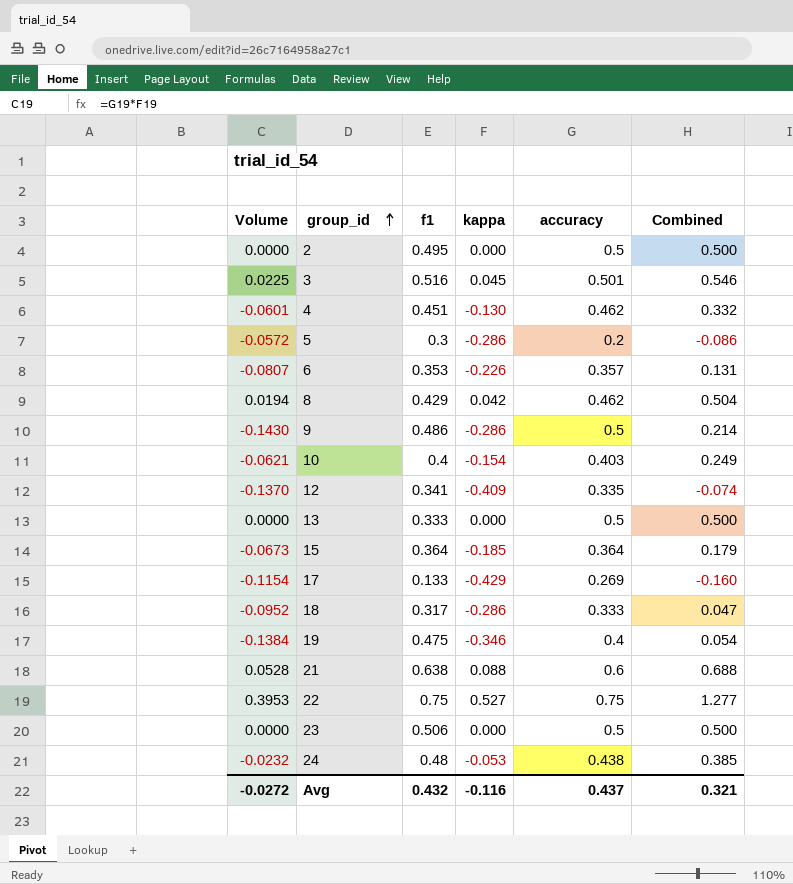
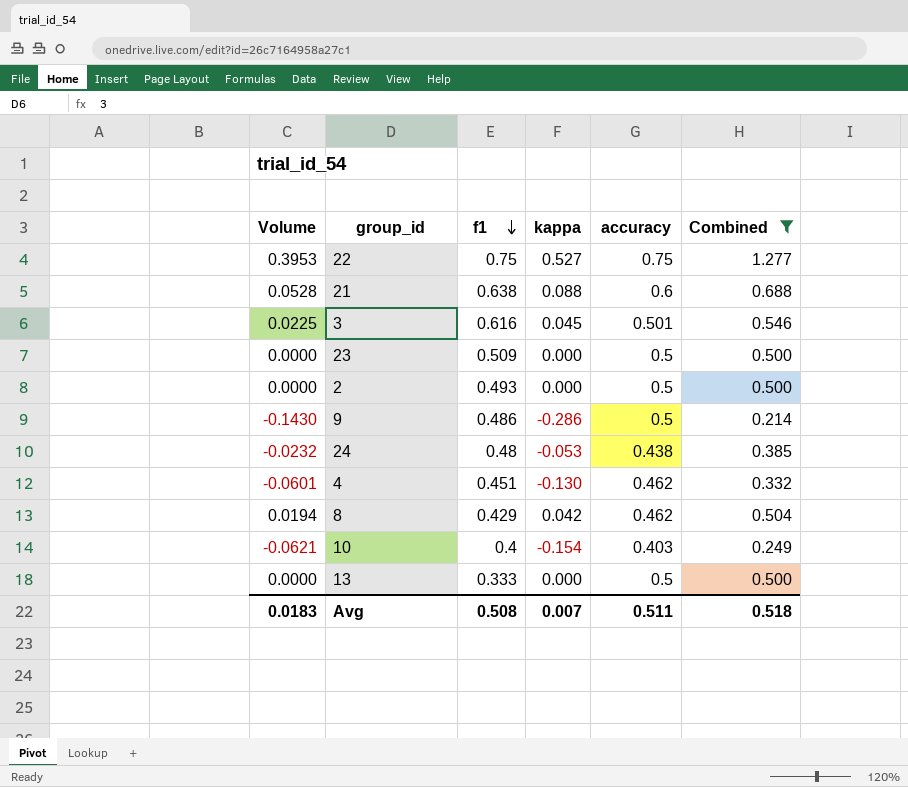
filter: none -> Combined >= 0.214
row order: group_id ascending -> f1 descending
3 | f1: 0.516 -> 0.616
23 | f1: 0.506 -> 0.509
2 | f1: 0.495 -> 0.493
Avg | Volume: -0.0272 -> 0.0183
Avg | f1: 0.432 -> 0.508
Avg | kappa: -0.116 -> 0.007
Avg | accuracy: 0.437 -> 0.511
Avg | Combined: 0.321 -> 0.518

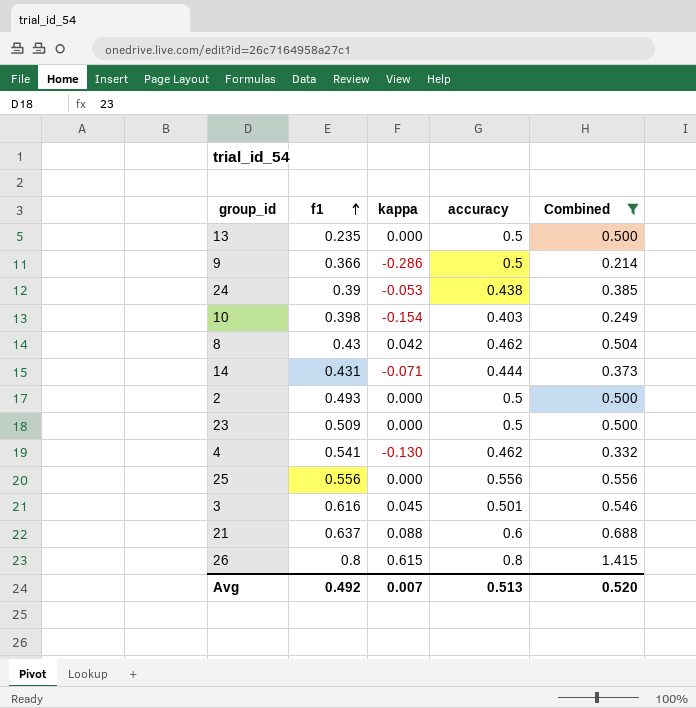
row order: f1 descending -> f1 ascending
column Volume | formula: [kappa] * [accuracy] -> none
row 22: 0.3953 | 0.75 | 0.527 | 0.75 | 1.277 -> none
13 | f1: 0.333 -> 0.235
9 | f1: 0.486 -> 0.366
24 | f1: 0.48 -> 0.39
10 | f1: 0.4 -> 0.398
8 | f1: 0.429 -> 0.43
row 14: none -> 0.431 | -0.071 | 0.444 | 0.373
4 | f1: 0.451 -> 0.541
row 25: none -> 0.556 | 0.000 | 0.556 | 0.556
21 | f1: 0.638 -> 0.637
row 26: none -> 0.8 | 0.615 | 0.8 | 1.415
Avg | f1: 0.508 -> 0.492
Avg | accuracy: 0.511 -> 0.513
Avg | Combined: 0.518 -> 0.520

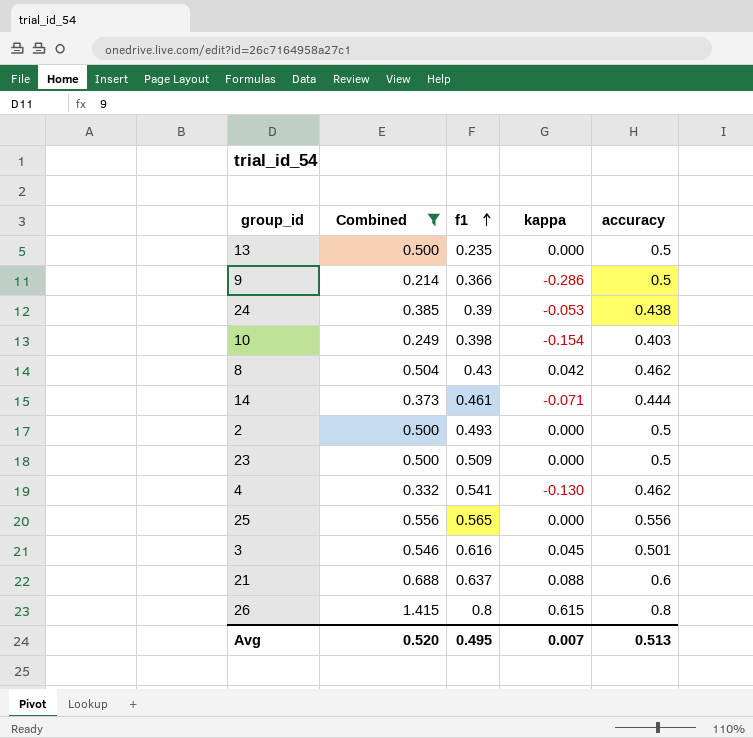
column Combined | position: 5 -> 2
14 | f1: 0.431 -> 0.461
25 | f1: 0.556 -> 0.565
Avg | f1: 0.492 -> 0.495

